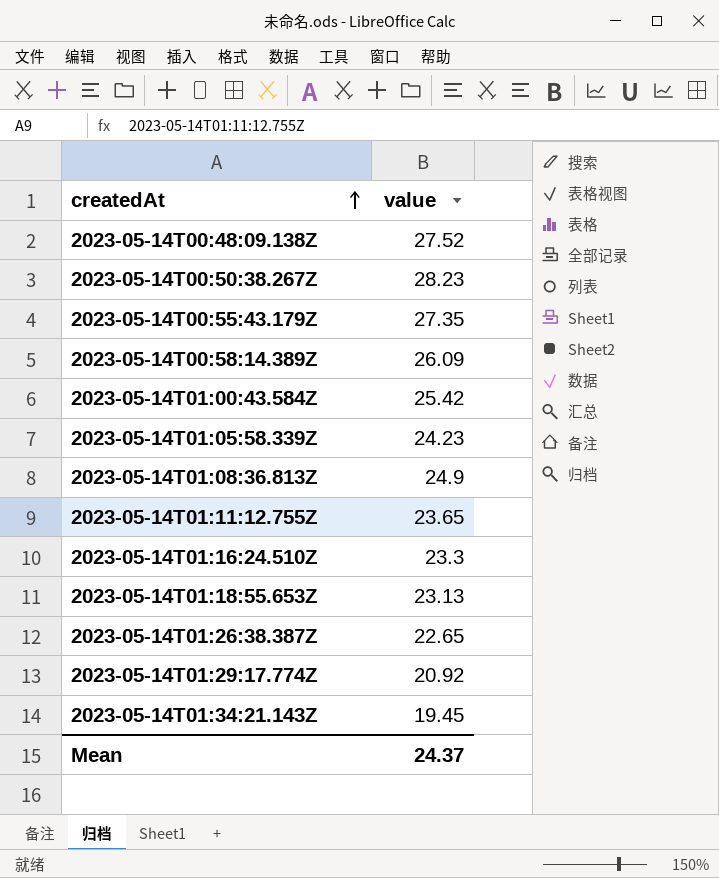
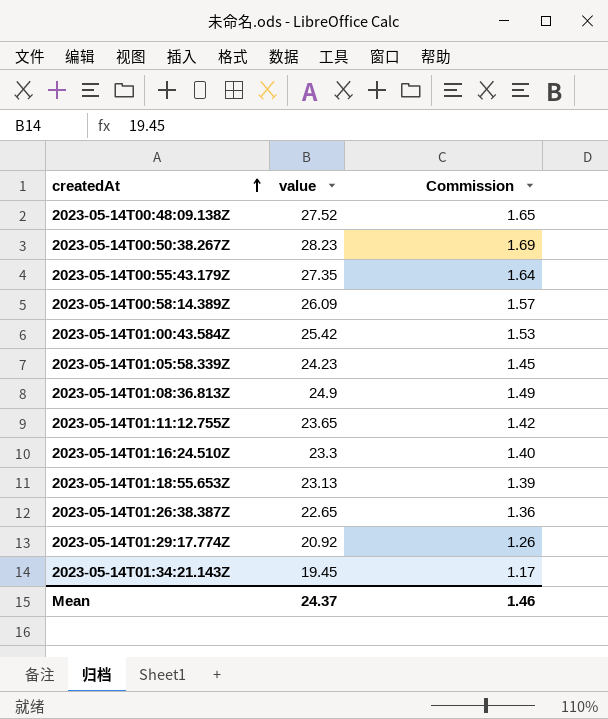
column Commission | formula: none -> [value] * 0.06

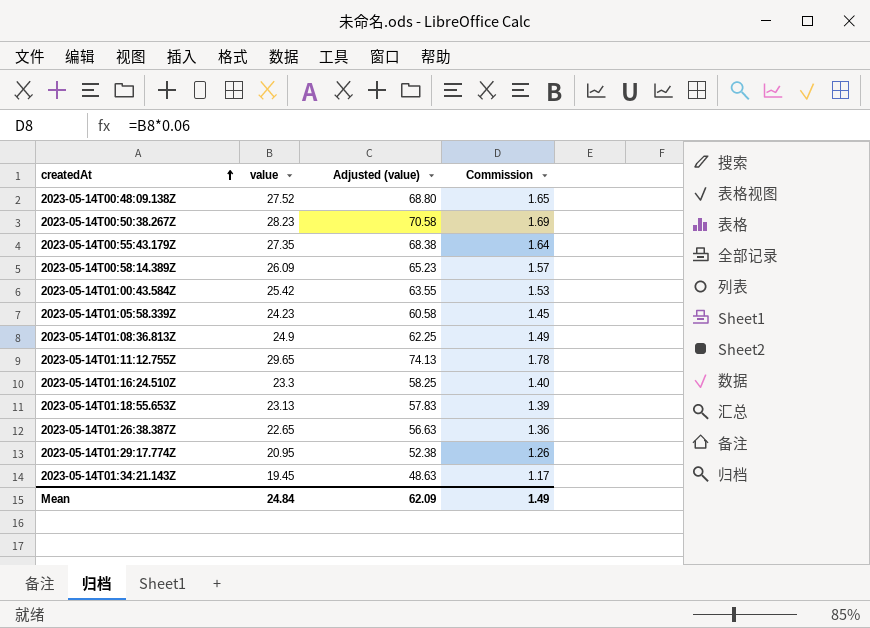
column Adjusted (value) | formula: none -> [value] * 2.5
2023-05-14T01:11:12.755Z | value: 23.65 -> 29.65
2023-05-14T01:11:12.755Z | Commission: 1.42 -> 1.78
2023-05-14T01:29:17.774Z | value: 20.92 -> 20.95
Mean | value: 24.37 -> 24.84
Mean | Commission: 1.46 -> 1.49

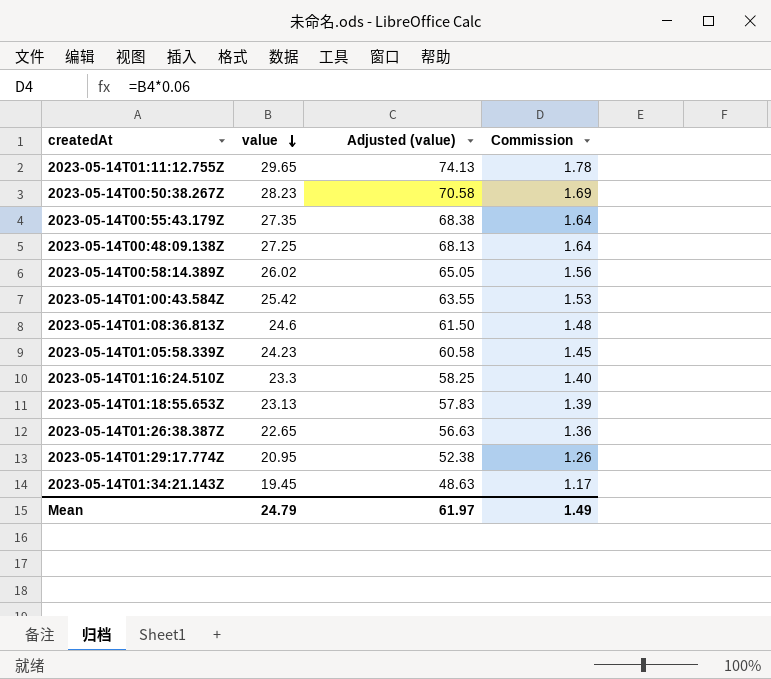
row order: createdAt ascending -> value descending
2023-05-14T00:48:09.138Z | value: 27.52 -> 27.25
2023-05-14T00:48:09.138Z | Adjusted (value): 68.80 -> 68.13
2023-05-14T00:48:09.138Z | Commission: 1.65 -> 1.64
2023-05-14T00:58:14.389Z | value: 26.09 -> 26.02
2023-05-14T00:58:14.389Z | Adjusted (value): 65.23 -> 65.05
2023-05-14T00:58:14.389Z | Commission: 1.57 -> 1.56
2023-05-14T01:08:36.813Z | value: 24.9 -> 24.6
2023-05-14T01:08:36.813Z | Adjusted (value): 62.25 -> 61.50
2023-05-14T01:08:36.813Z | Commission: 1.49 -> 1.48
Mean | value: 24.84 -> 24.79
Mean | Adjusted (value): 62.09 -> 61.97

